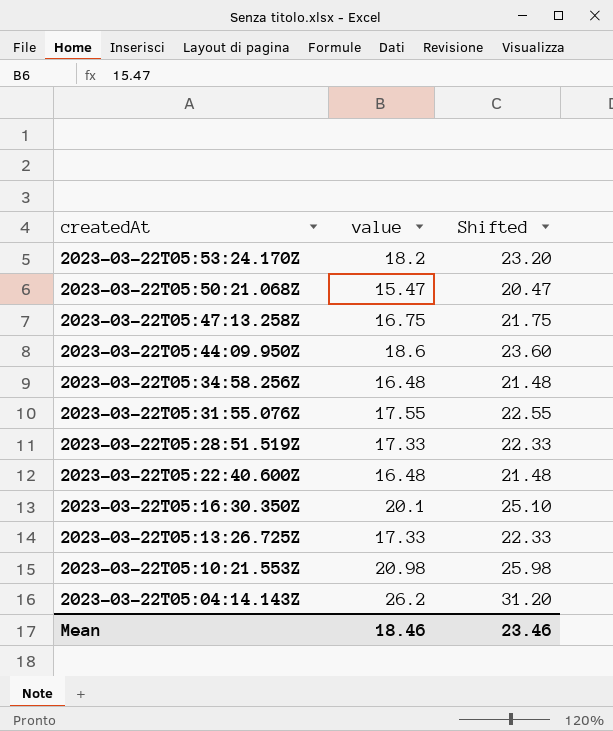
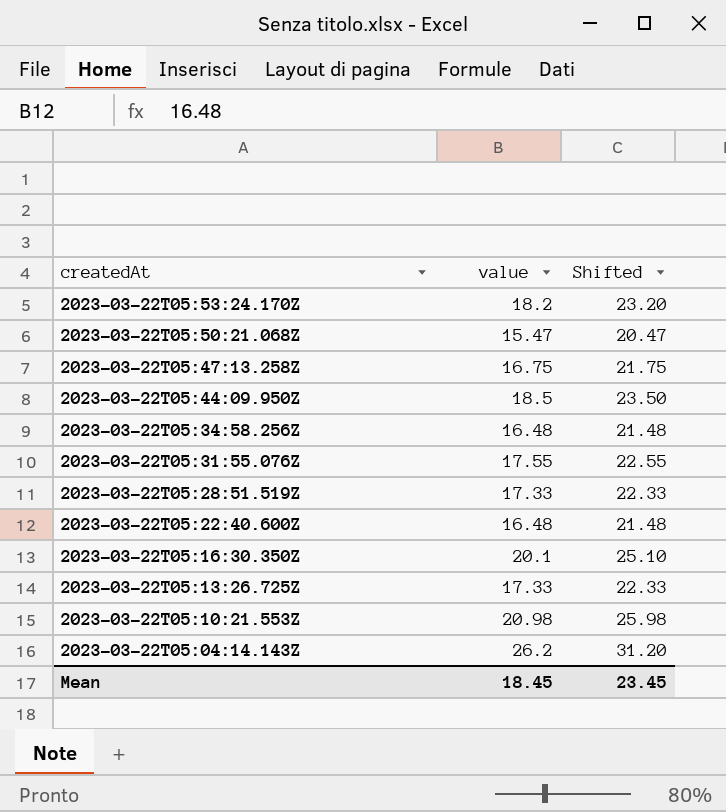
2023-03-22T05:44:09.950Z | value: 18.6 -> 18.5
2023-03-22T05:44:09.950Z | Shifted: 23.60 -> 23.50
Mean | value: 18.46 -> 18.45
Mean | Shifted: 23.46 -> 23.45

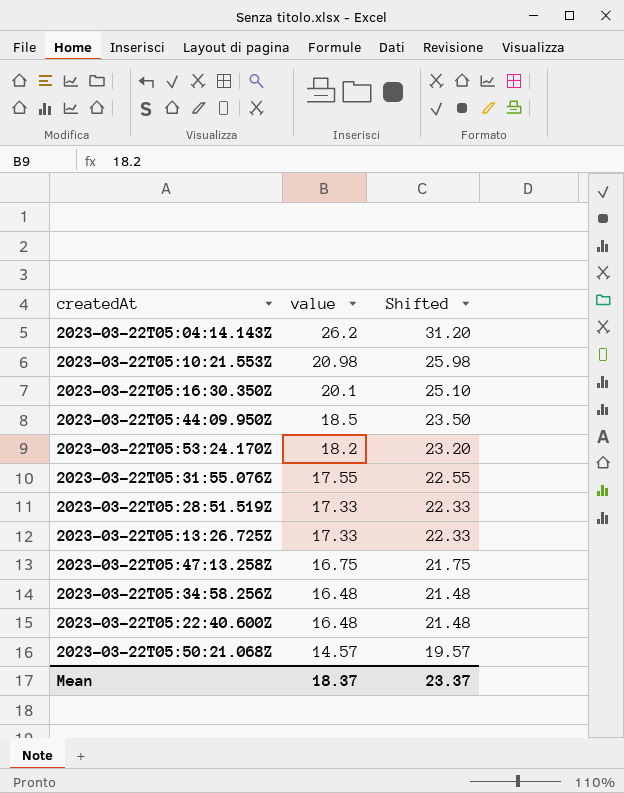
row order: createdAt descending -> value descending
2023-03-22T05:50:21.068Z | value: 15.47 -> 14.57
2023-03-22T05:50:21.068Z | Shifted: 20.47 -> 19.57
Mean | value: 18.45 -> 18.37
Mean | Shifted: 23.45 -> 23.37

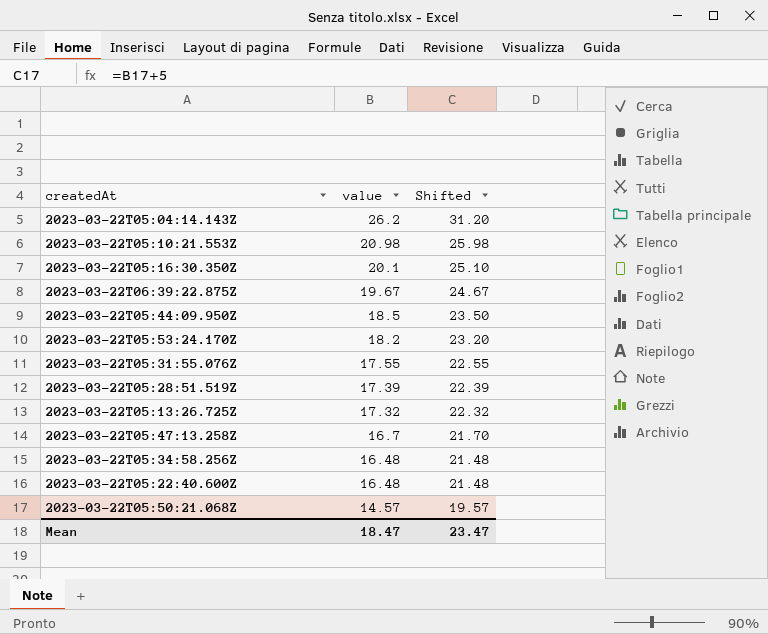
row 2023-03-22T06:39:22.875Z: none -> 19.67 | 24.67
2023-03-22T05:28:51.519Z | value: 17.33 -> 17.39
2023-03-22T05:28:51.519Z | Shifted: 22.33 -> 22.39
2023-03-22T05:13:26.725Z | value: 17.33 -> 17.32
2023-03-22T05:13:26.725Z | Shifted: 22.33 -> 22.32
2023-03-22T05:47:13.258Z | value: 16.75 -> 16.7
2023-03-22T05:47:13.258Z | Shifted: 21.75 -> 21.70
Mean | value: 18.37 -> 18.47
Mean | Shifted: 23.37 -> 23.47

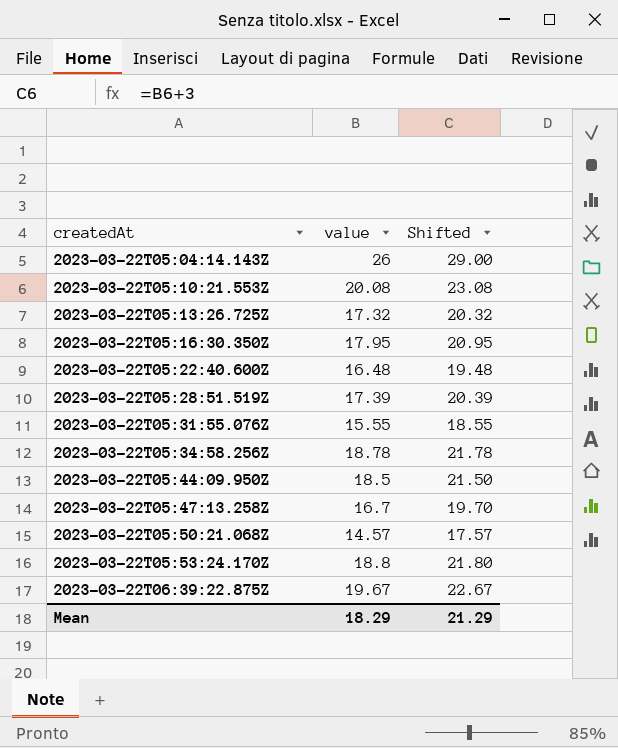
row order: value descending -> createdAt ascending
column Shifted | formula: [value] + 5 -> [value] + 3
2023-03-22T05:04:14.143Z | value: 26.2 -> 26
2023-03-22T05:10:21.553Z | value: 20.98 -> 20.08
2023-03-22T05:16:30.350Z | value: 20.1 -> 17.95
2023-03-22T05:31:55.076Z | value: 17.55 -> 15.55
2023-03-22T05:34:58.256Z | value: 16.48 -> 18.78
2023-03-22T05:53:24.170Z | value: 18.2 -> 18.8
Mean | value: 18.47 -> 18.29
Mean | Shifted: 23.47 -> 21.29

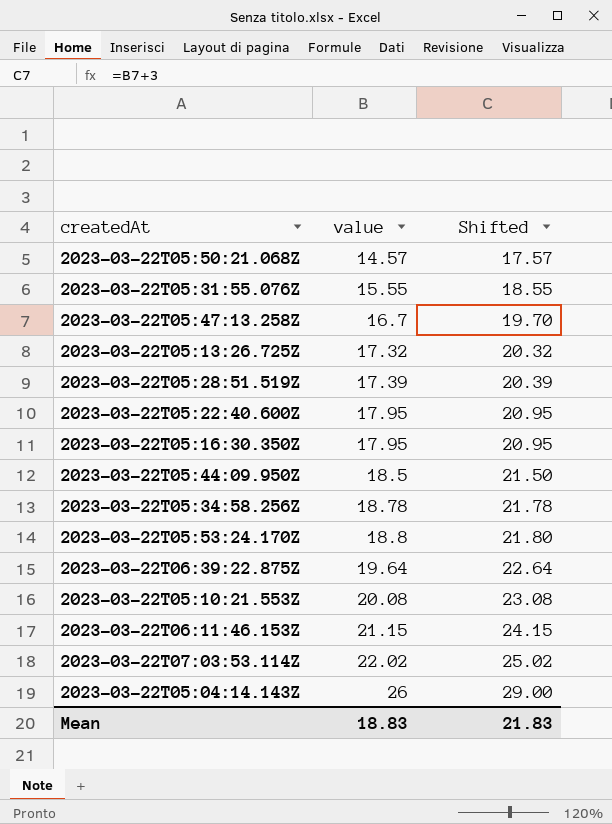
row order: createdAt ascending -> value ascending
2023-03-22T05:22:40.600Z | value: 16.48 -> 17.95
2023-03-22T05:22:40.600Z | Shifted: 19.48 -> 20.95
2023-03-22T06:39:22.875Z | value: 19.67 -> 19.64
2023-03-22T06:39:22.875Z | Shifted: 22.67 -> 22.64
row 2023-03-22T06:11:46.153Z: none -> 21.15 | 24.15
row 2023-03-22T07:03:53.114Z: none -> 22.02 | 25.02
Mean | value: 18.29 -> 18.83
Mean | Shifted: 21.29 -> 21.83

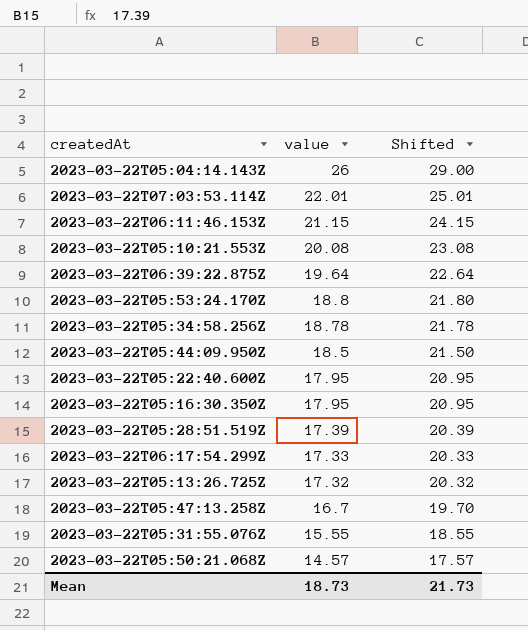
row order: value ascending -> value descending
2023-03-22T07:03:53.114Z | value: 22.02 -> 22.01
2023-03-22T07:03:53.114Z | Shifted: 25.02 -> 25.01
row 2023-03-22T06:17:54.299Z: none -> 17.33 | 20.33
Mean | value: 18.83 -> 18.73
Mean | Shifted: 21.83 -> 21.73

